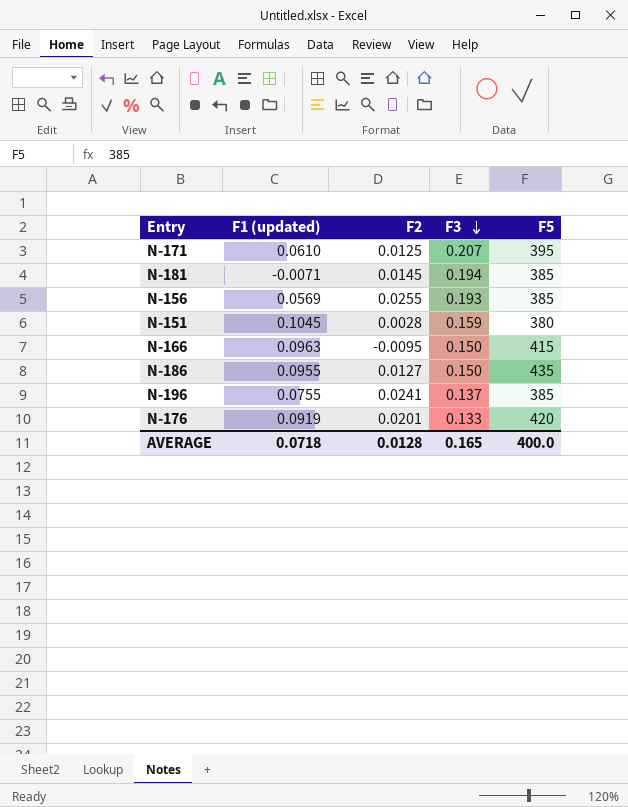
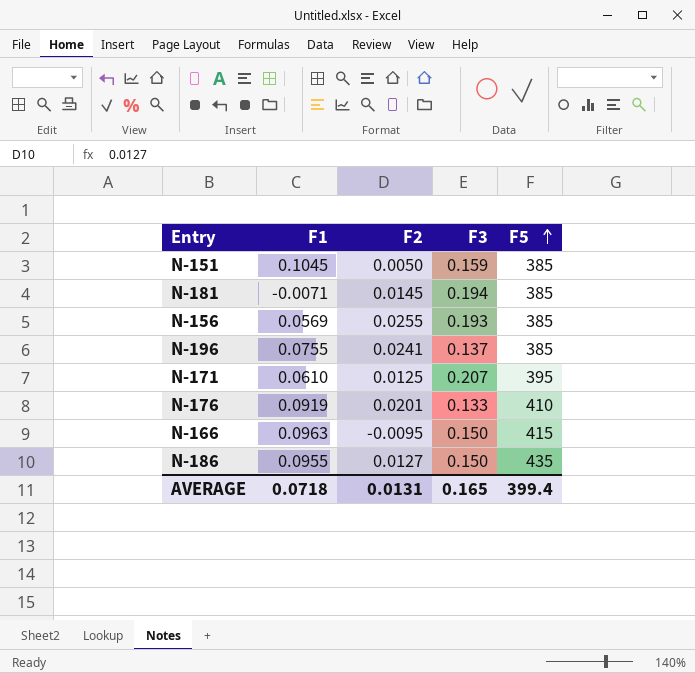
row order: F3 descending -> F5 ascending
column name: F1 (updated) -> F1
N-151 | F2: 0.0028 -> 0.0050
N-151 | F5: 380 -> 385
N-176 | F5: 420 -> 410
AVERAGE | F2: 0.0128 -> 0.0131
AVERAGE | F5: 400.0 -> 399.4

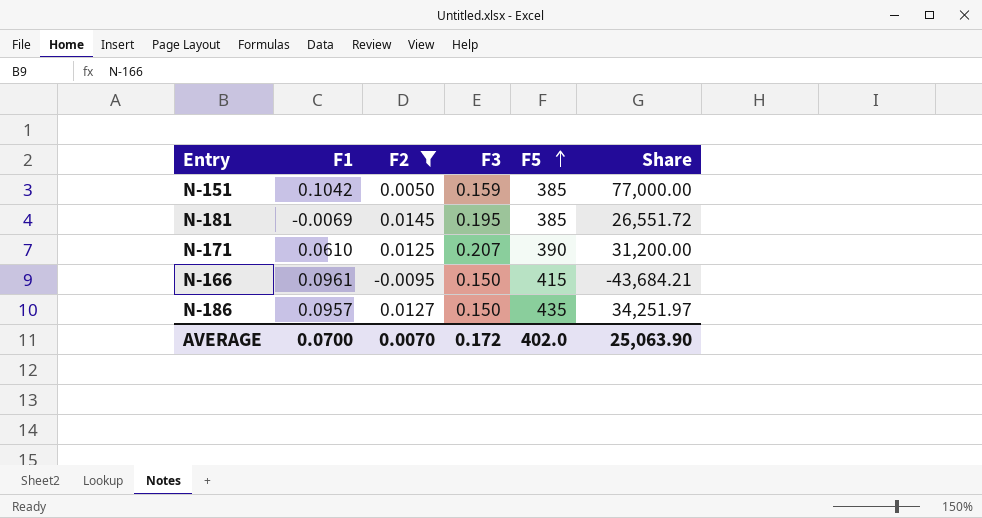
filter: none -> F2 <= 0.0145
column Share | formula: none -> [F5] / [F2]
N-151 | F1: 0.1045 -> 0.1042
N-181 | F1: -0.0071 -> -0.0069
N-181 | F3: 0.194 -> 0.195
N-171 | F5: 395 -> 390
N-166 | F1: 0.0963 -> 0.0961
N-186 | F1: 0.0955 -> 0.0957
AVERAGE | F1: 0.0718 -> 0.0700
AVERAGE | F2: 0.0131 -> 0.0070
AVERAGE | F3: 0.165 -> 0.172
AVERAGE | F5: 399.4 -> 402.0

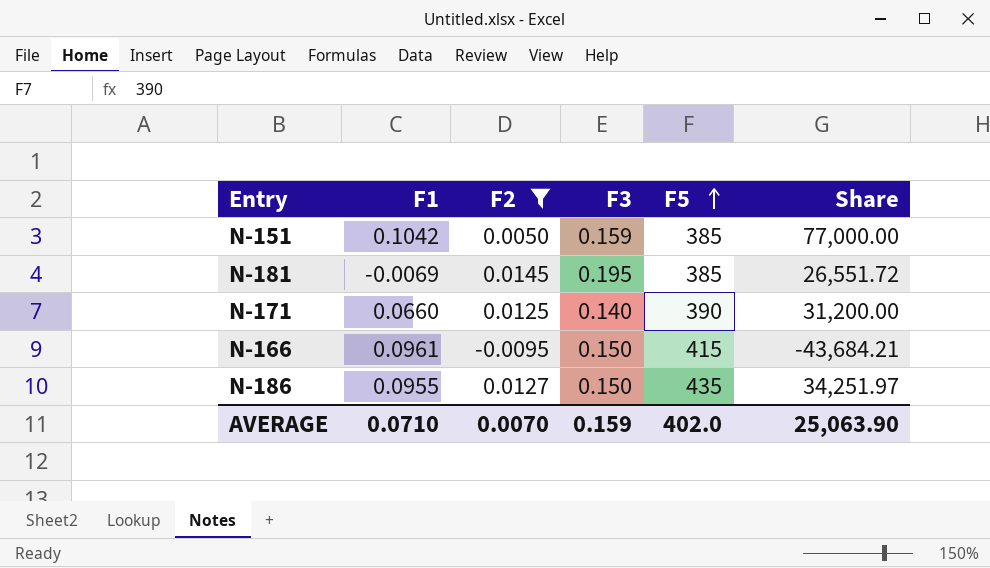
N-171 | F1: 0.0610 -> 0.0660
N-171 | F3: 0.207 -> 0.140
N-186 | F1: 0.0957 -> 0.0955
AVERAGE | F1: 0.0700 -> 0.0710
AVERAGE | F3: 0.172 -> 0.159

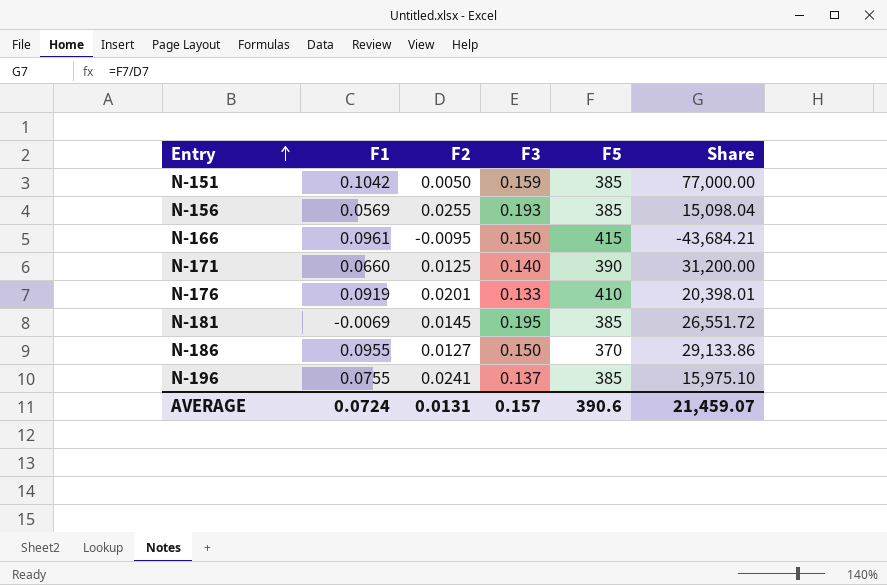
filter: F2 <= 0.0145 -> none
row order: F5 ascending -> Entry ascending
N-186 | F5: 435 -> 370
N-186 | Share: 34,251.97 -> 29,133.86
AVERAGE | F1: 0.0710 -> 0.0724
AVERAGE | F2: 0.0070 -> 0.0131
AVERAGE | F3: 0.159 -> 0.157
AVERAGE | F5: 402.0 -> 390.6
AVERAGE | Share: 25,063.90 -> 21,459.07

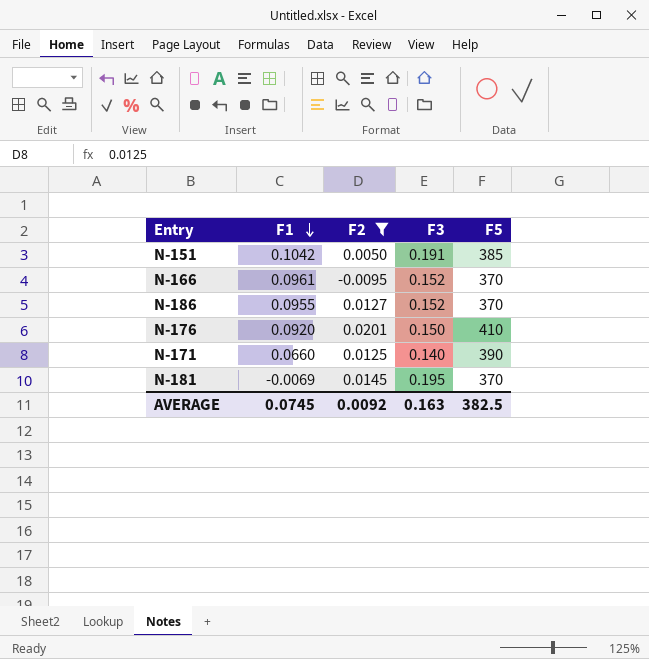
filter: none -> F2 <= 0.0201
row order: Entry ascending -> F1 descending
column Share | formula: [F5] / [F2] -> none
N-151 | F3: 0.159 -> 0.191
N-166 | F3: 0.150 -> 0.152
N-166 | F5: 415 -> 370
N-186 | F3: 0.150 -> 0.152
N-176 | F1: 0.0919 -> 0.0920
N-176 | F3: 0.133 -> 0.150
N-181 | F5: 385 -> 370
AVERAGE | F1: 0.0724 -> 0.0745
AVERAGE | F2: 0.0131 -> 0.0092
AVERAGE | F3: 0.157 -> 0.163
AVERAGE | F5: 390.6 -> 382.5

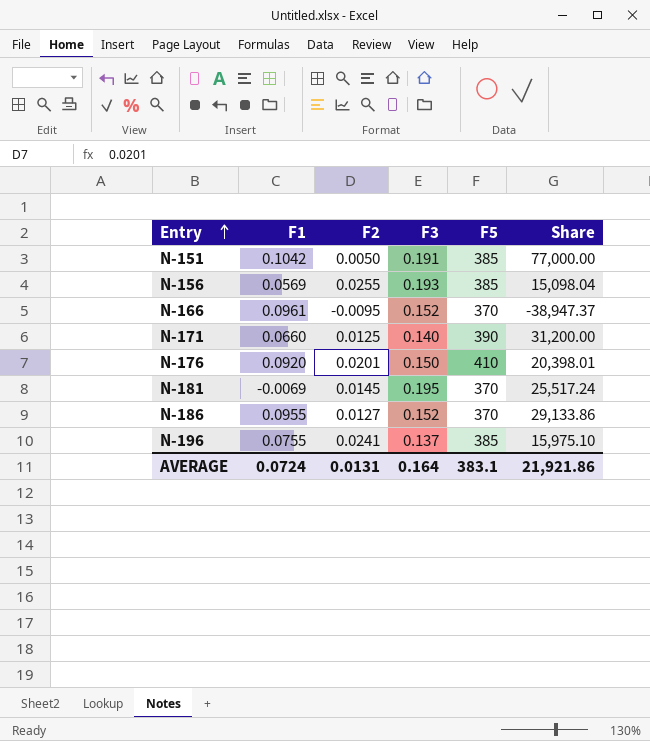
filter: F2 <= 0.0201 -> none
row order: F1 descending -> Entry ascending
column Share | formula: none -> [F5] / [F2]
AVERAGE | F1: 0.0745 -> 0.0724
AVERAGE | F2: 0.0092 -> 0.0131
AVERAGE | F3: 0.163 -> 0.164
AVERAGE | F5: 382.5 -> 383.1

